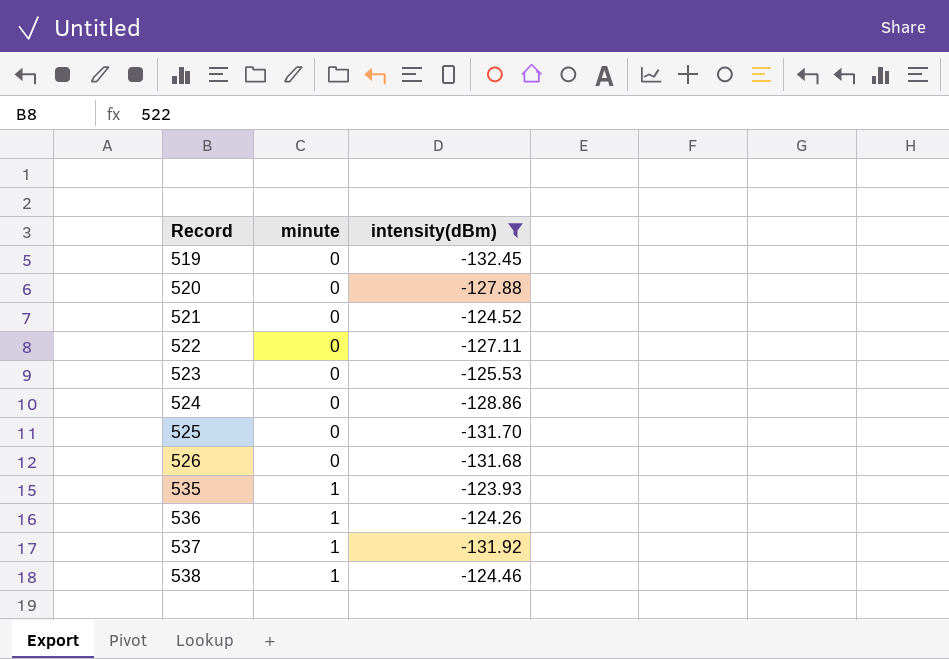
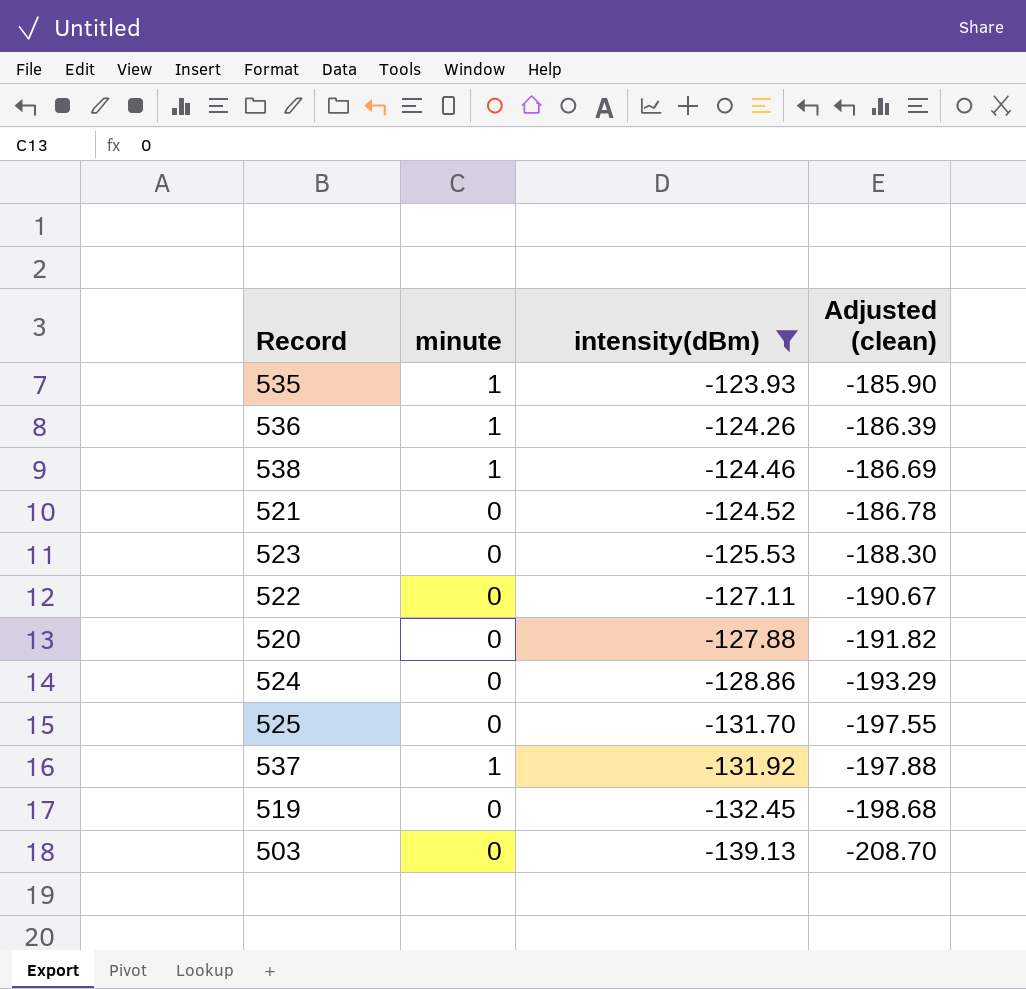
row order: Record ascending -> intensity(dBm) descending
column Adjusted (clean) | formula: none -> [intensity(dBm)] * 1.5
row 526: 0 | -131.68 -> none
row 503: none -> 0 | -139.13 | -208.70

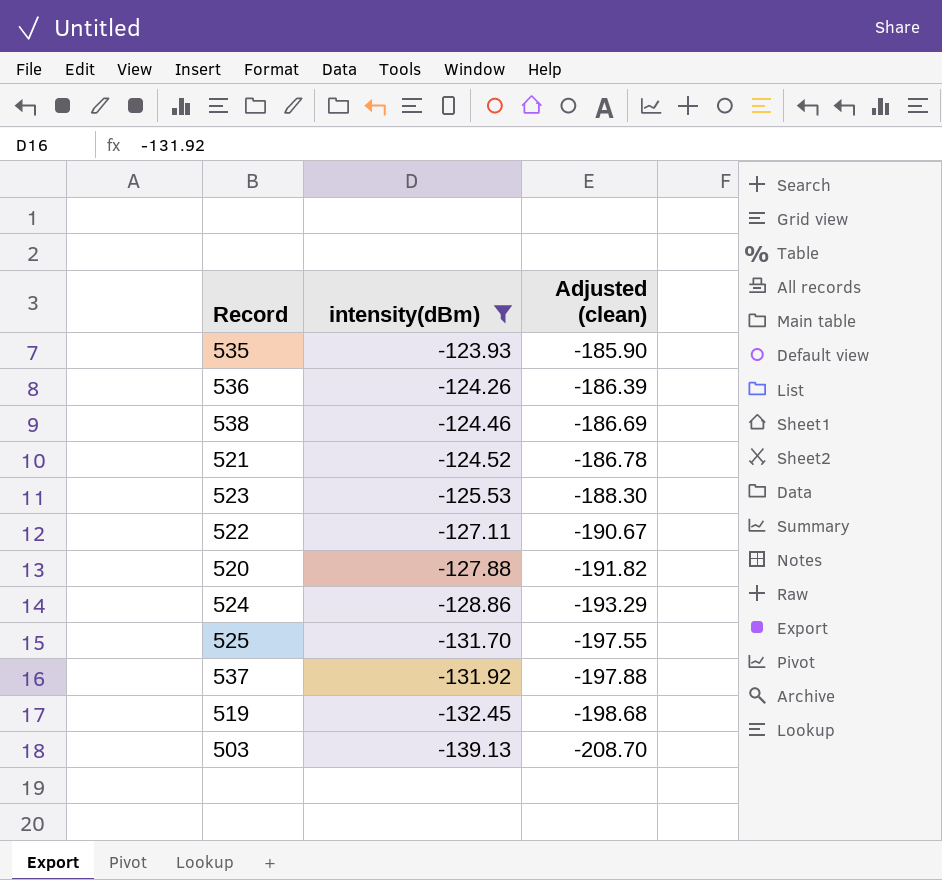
column minute | position: 2 -> none

